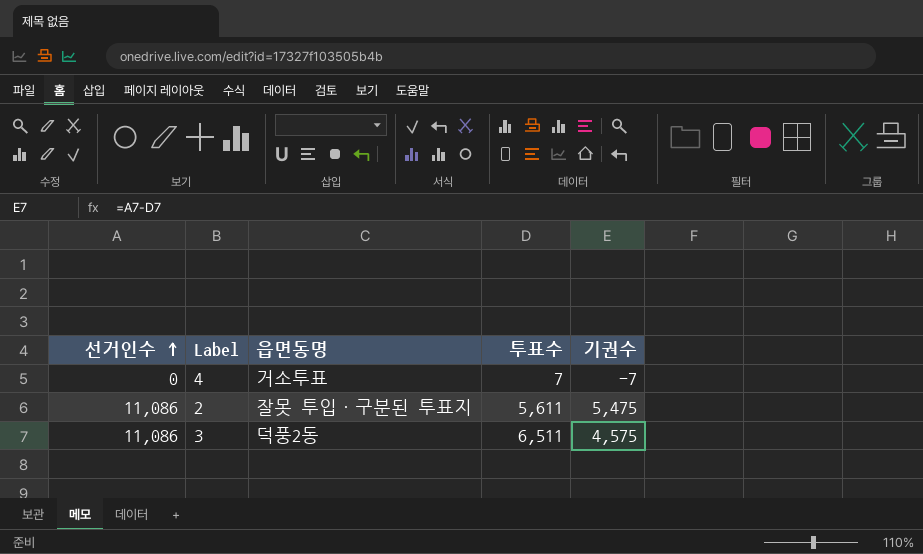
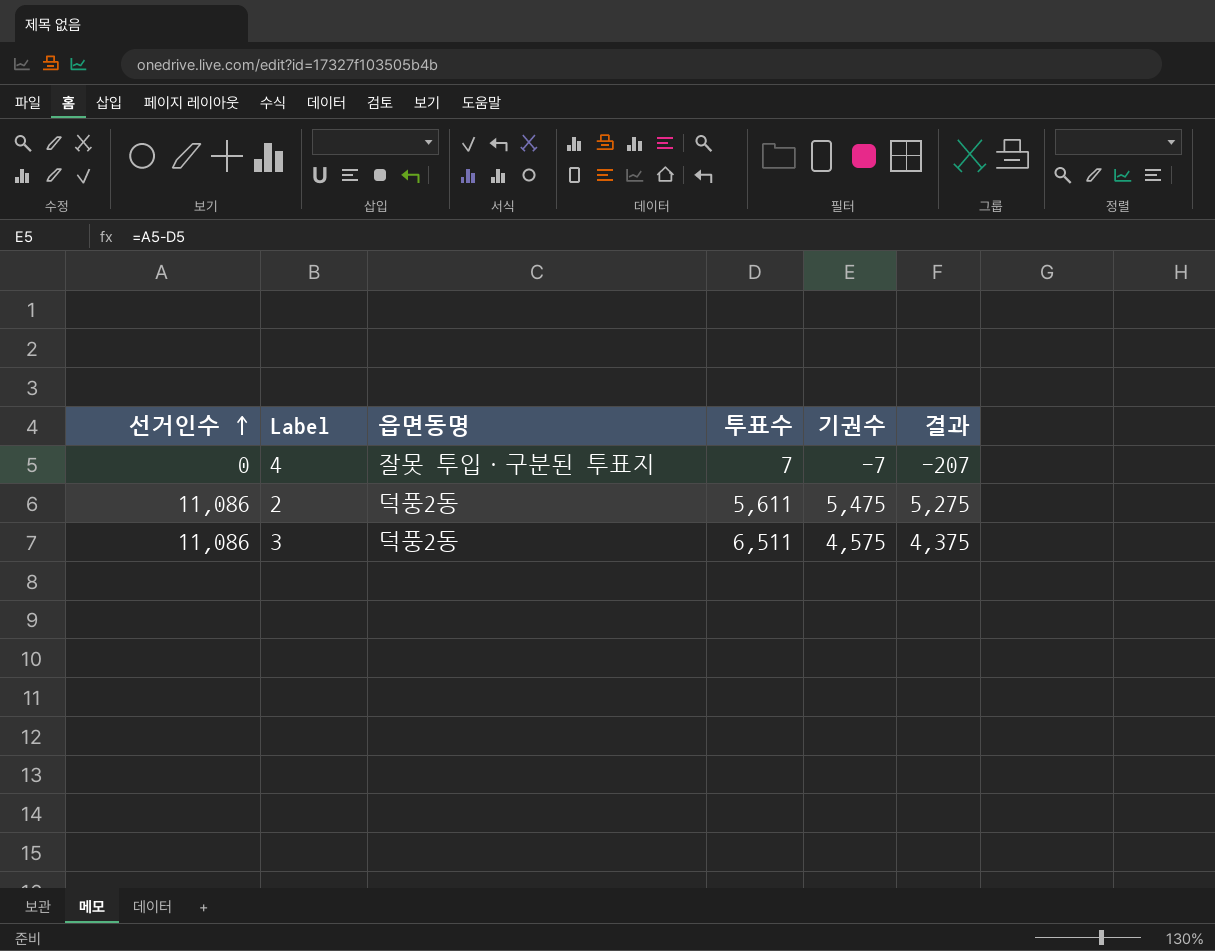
column 결과 | formula: none -> [기권수] - 200
4 | 읍면동명: 거소투표 -> 잘못 투입·구분된 투표지
2 | 읍면동명: 잘못 투입·구분된 투표지 -> 덕풍2동

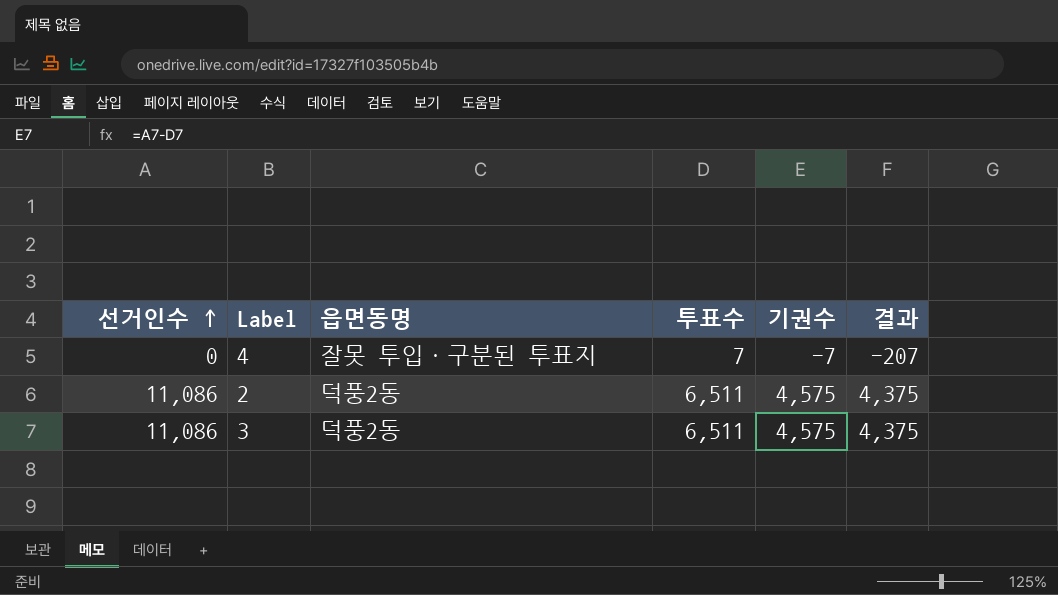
2 | 투표수: 5,611 -> 6,511
2 | 기권수: 5,475 -> 4,575
2 | 결과: 5,275 -> 4,375

